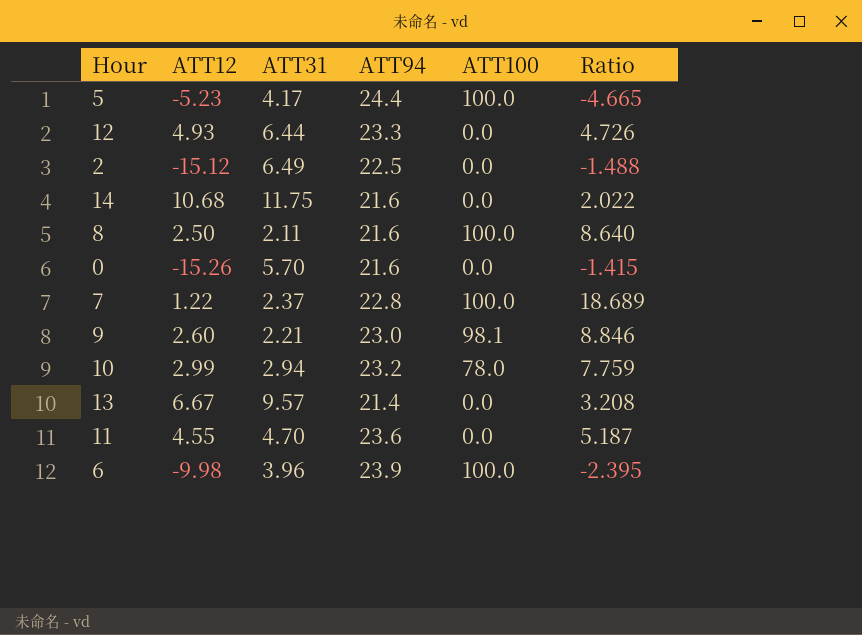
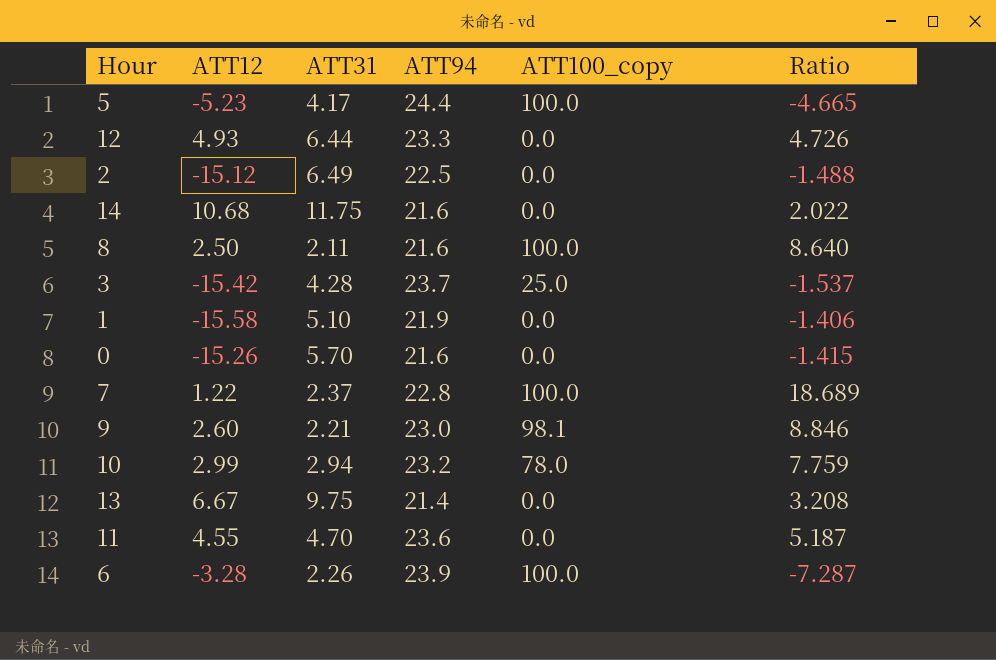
column name: ATT100 -> ATT100_copy
row 3: none -> -15.42 | 4.28 | 23.7 | 25.0 | -1.537
row 1: none -> -15.58 | 5.10 | 21.9 | 0.0 | -1.406
13 | ATT31: 9.57 -> 9.75
6 | ATT12: -9.98 -> -3.28
6 | ATT31: 3.96 -> 2.26
6 | Ratio: -2.395 -> -7.287

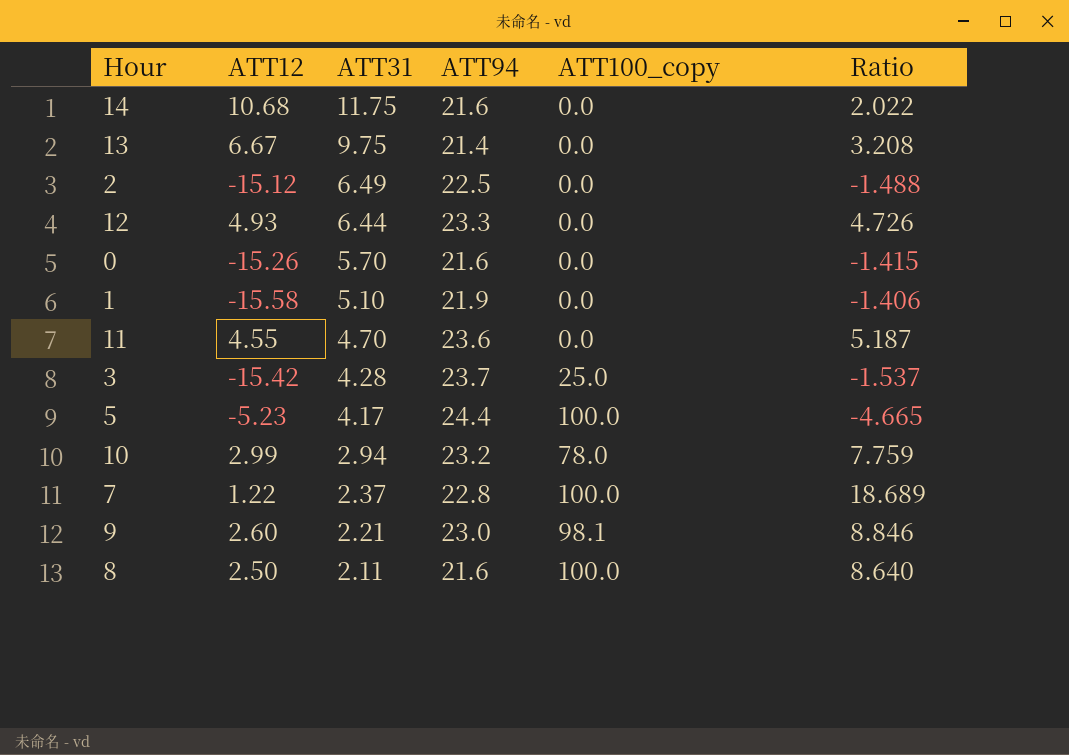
row order: none -> ATT31 descending
row 6: -3.28 | 2.26 | 23.9 | 100.0 | -7.287 -> none

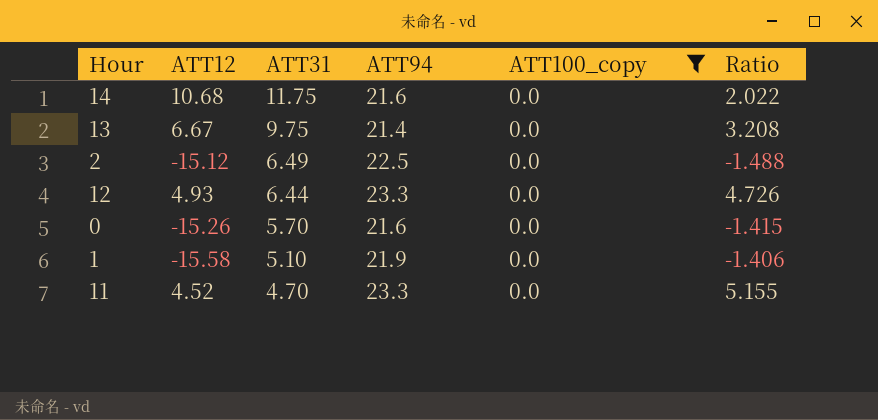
filter: none -> ATT100_copy = 0.0
11 | ATT12: 4.55 -> 4.52
11 | ATT94: 23.6 -> 23.3
11 | Ratio: 5.187 -> 5.155

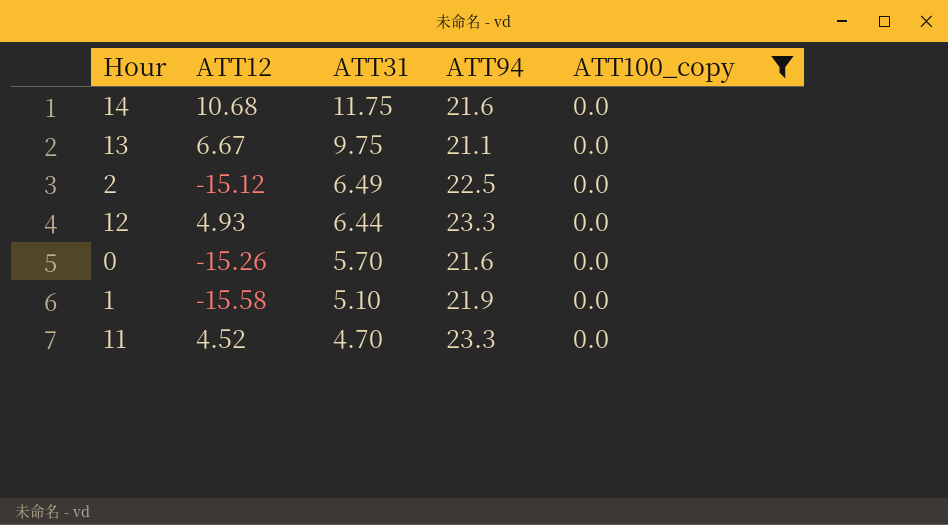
column Ratio | formula: [ATT94] / [ATT12] -> none
13 | ATT94: 21.4 -> 21.1

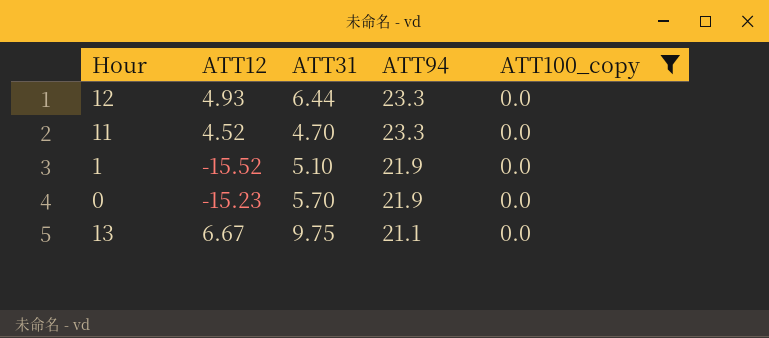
row order: ATT31 descending -> ATT94 descending
row 14: 10.68 | 11.75 | 21.6 | 0.0 -> none
row 2: -15.12 | 6.49 | 22.5 | 0.0 -> none
1 | ATT12: -15.58 -> -15.52
0 | ATT12: -15.26 -> -15.23
0 | ATT94: 21.6 -> 21.9

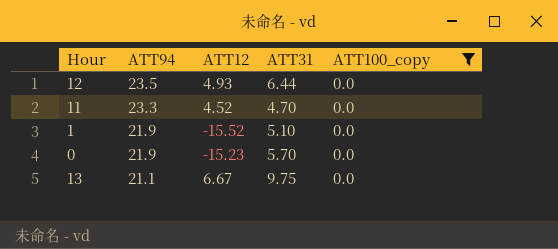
column ATT94 | position: 4 -> 2
12 | ATT94: 23.3 -> 23.5

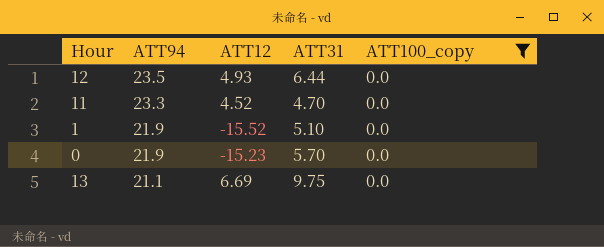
13 | ATT12: 6.67 -> 6.69

